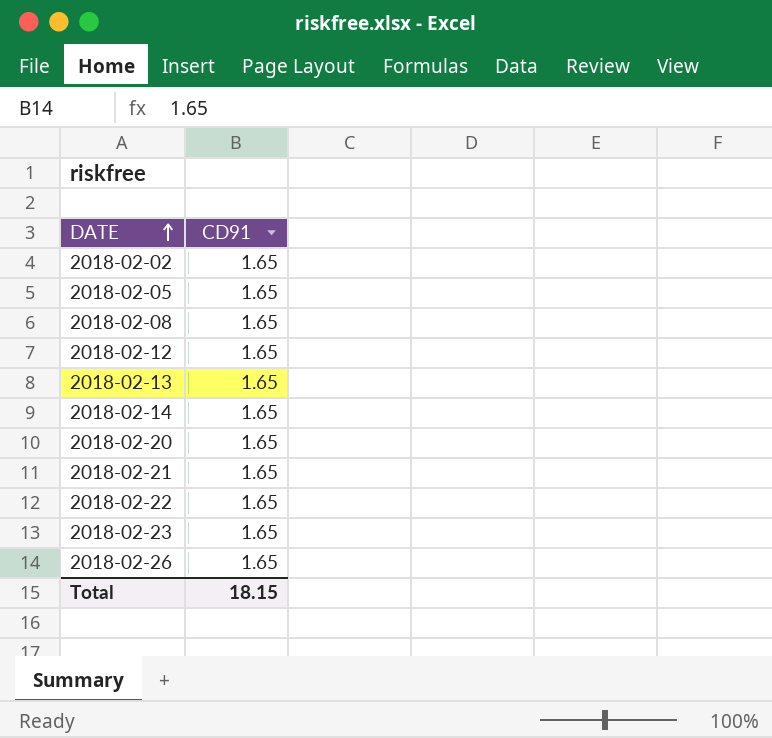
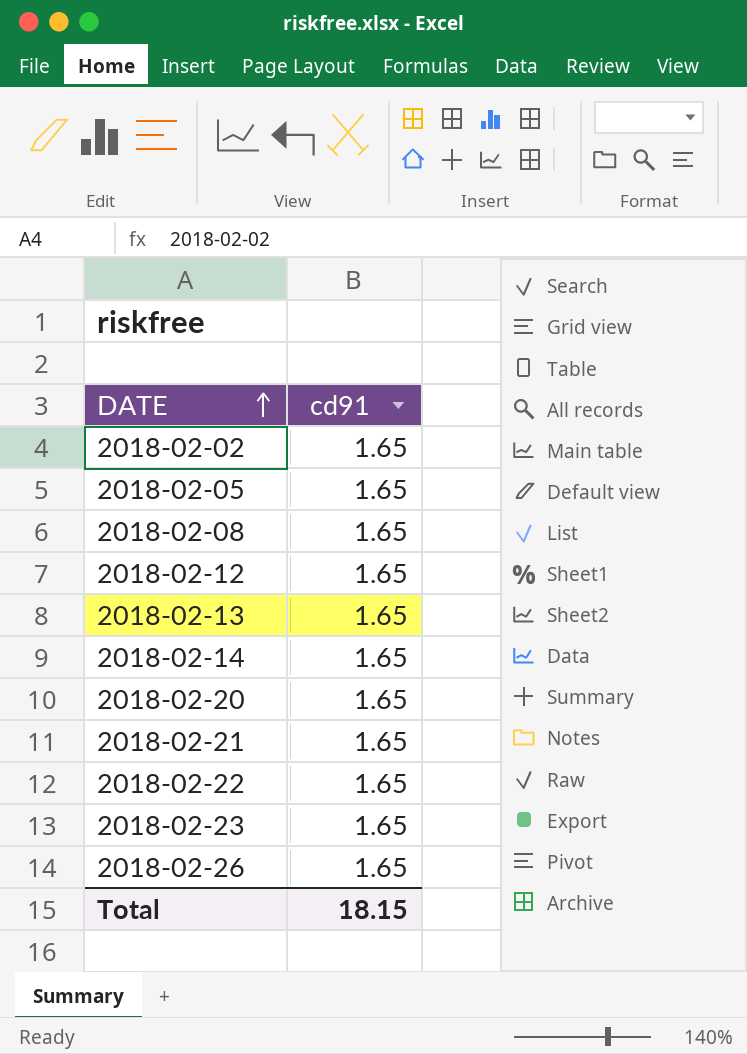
column name: CD91 -> cd91

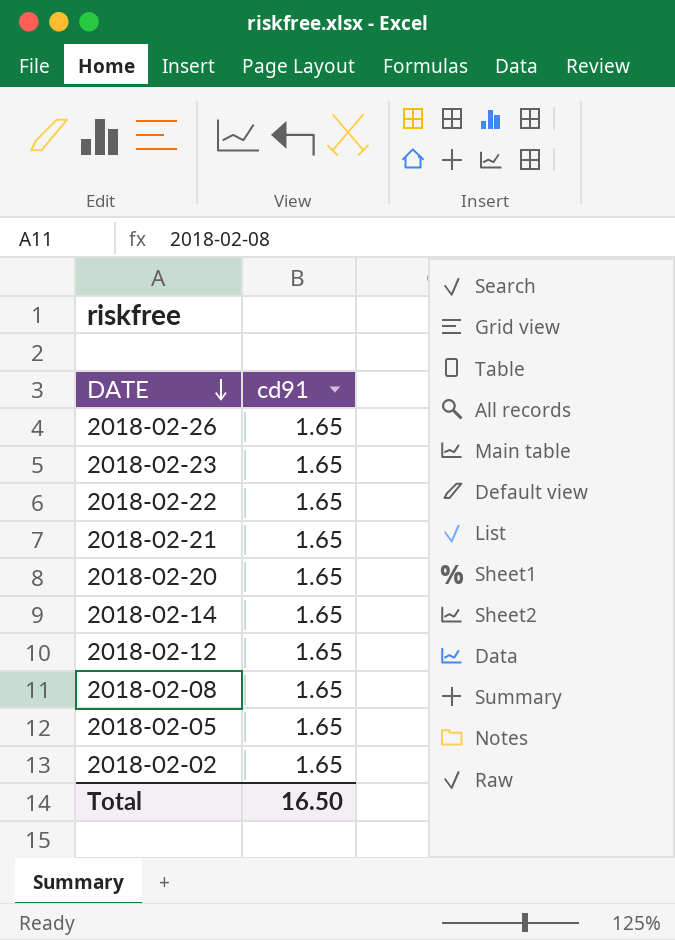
row order: DATE ascending -> DATE descending
row 2018-02-13: 1.65 -> none
Total | cd91: 18.15 -> 16.50

